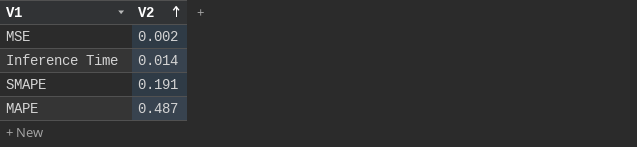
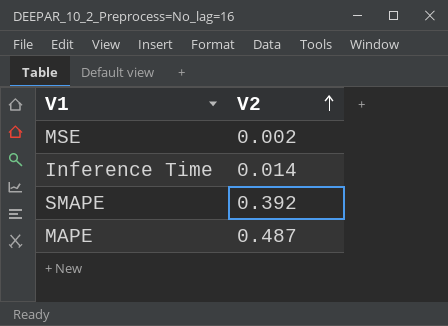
SMAPE | V2: 0.191 -> 0.392

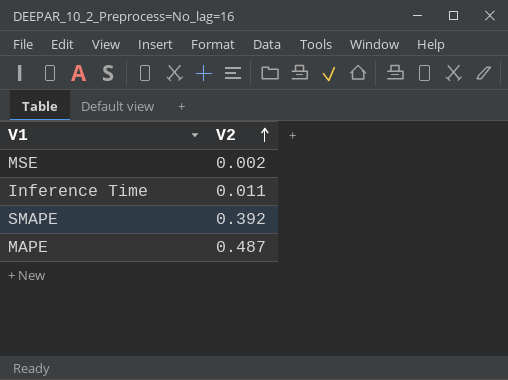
Inference Time | V2: 0.014 -> 0.011

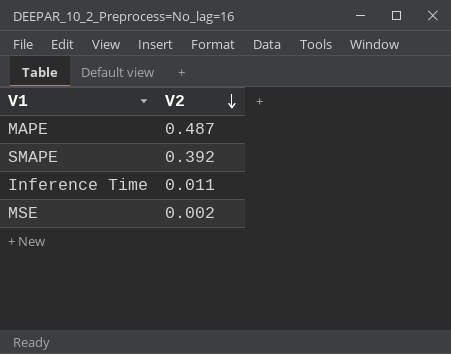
row order: V2 ascending -> V2 descending

